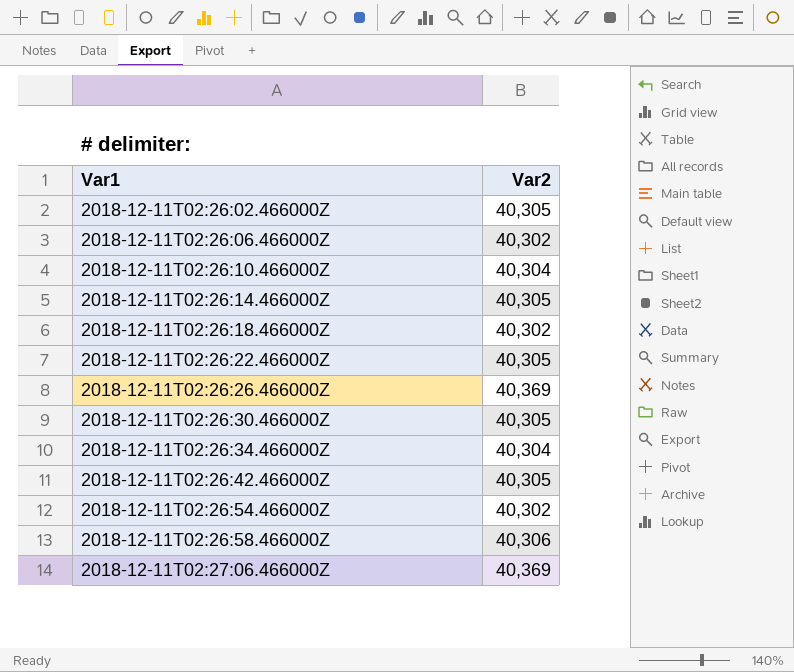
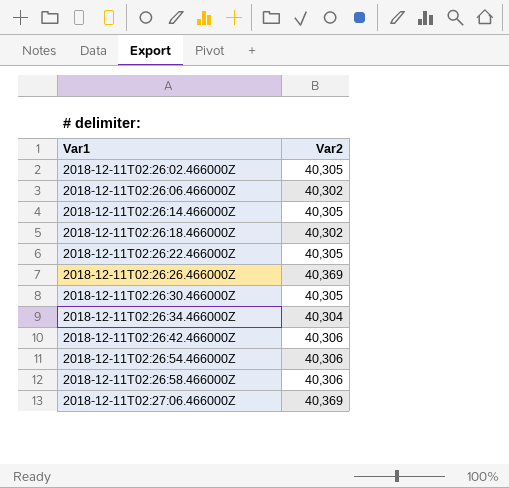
row 2018-12-11T02:26:10.466000Z: 40,304 -> none
2018-12-11T02:26:42.466000Z | Var2: 40,305 -> 40,306
2018-12-11T02:26:54.466000Z | Var2: 40,302 -> 40,306

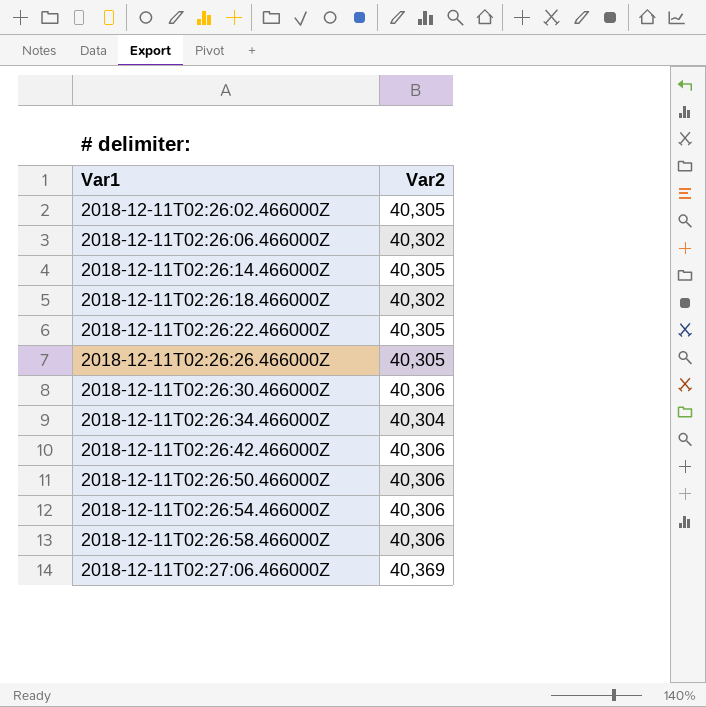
2018-12-11T02:26:26.466000Z | Var2: 40,369 -> 40,305
2018-12-11T02:26:30.466000Z | Var2: 40,305 -> 40,306
row 2018-12-11T02:26:50.466000Z: none -> 40,306

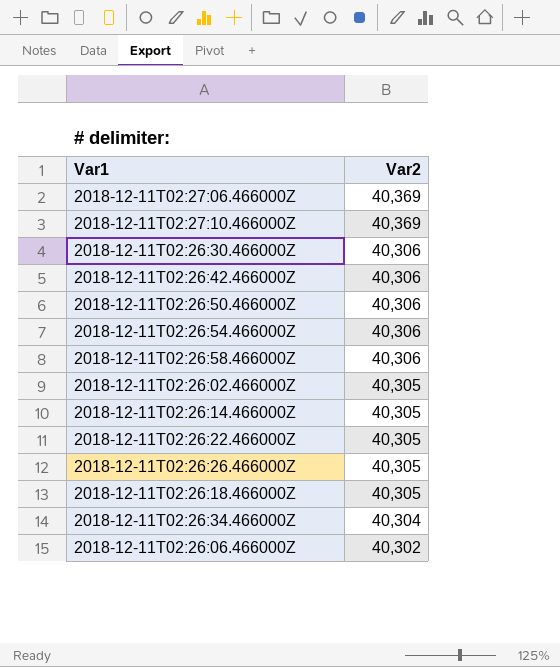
row order: Var1 ascending -> Var2 descending
row 2018-12-11T02:27:10.466000Z: none -> 40,369
2018-12-11T02:26:18.466000Z | Var2: 40,302 -> 40,305

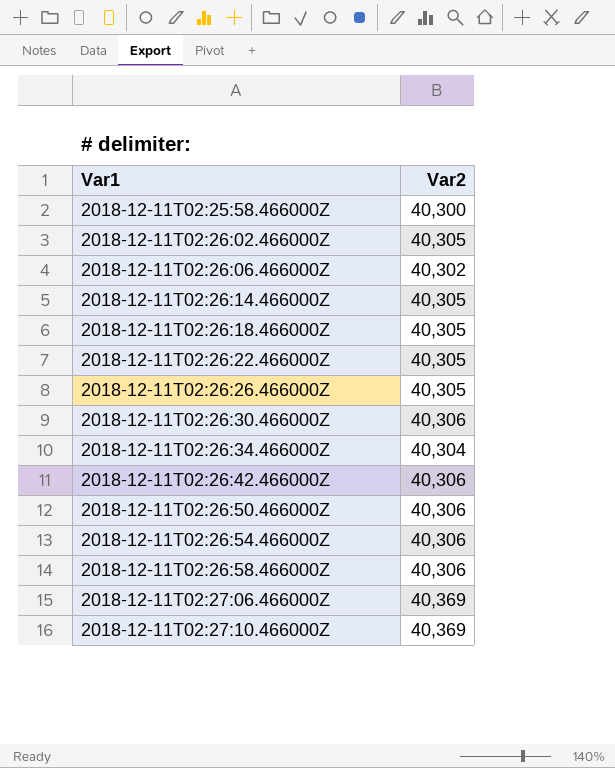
row order: Var2 descending -> Var1 ascending
row 2018-12-11T02:25:58.466000Z: none -> 40,300

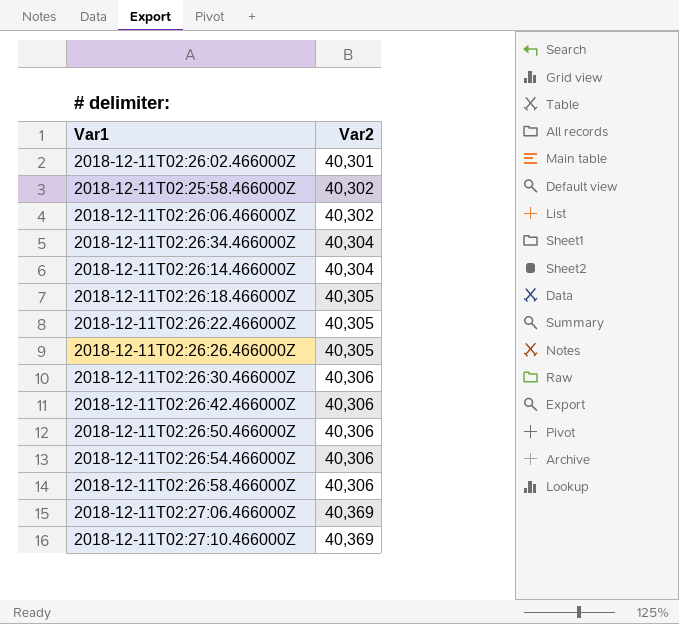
row order: Var1 ascending -> Var2 ascending
2018-12-11T02:26:02.466000Z | Var2: 40,305 -> 40,301
2018-12-11T02:25:58.466000Z | Var2: 40,300 -> 40,302
2018-12-11T02:26:14.466000Z | Var2: 40,305 -> 40,304

